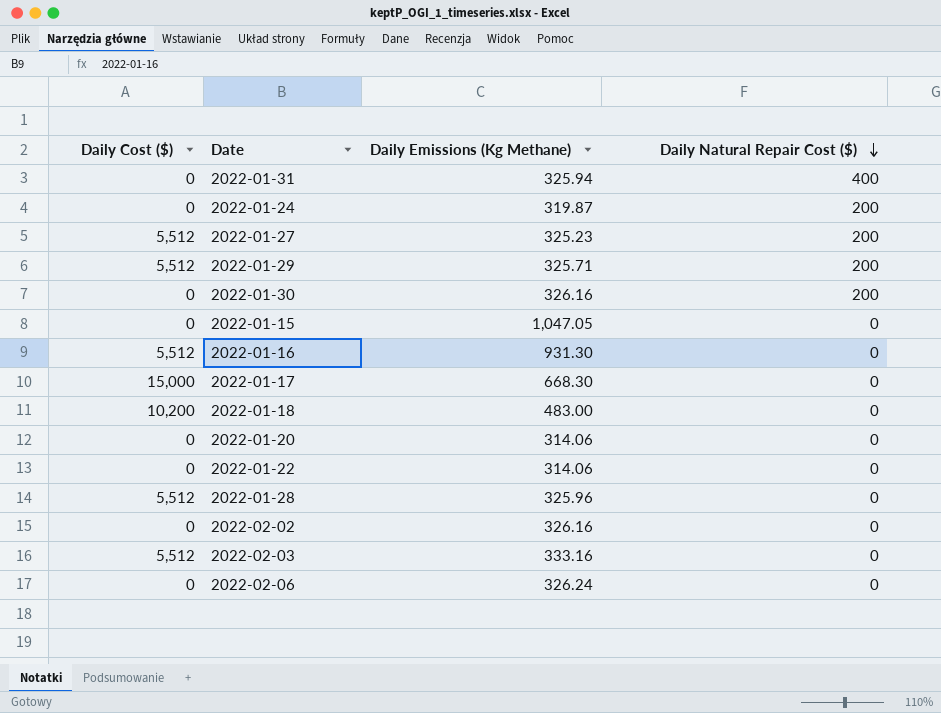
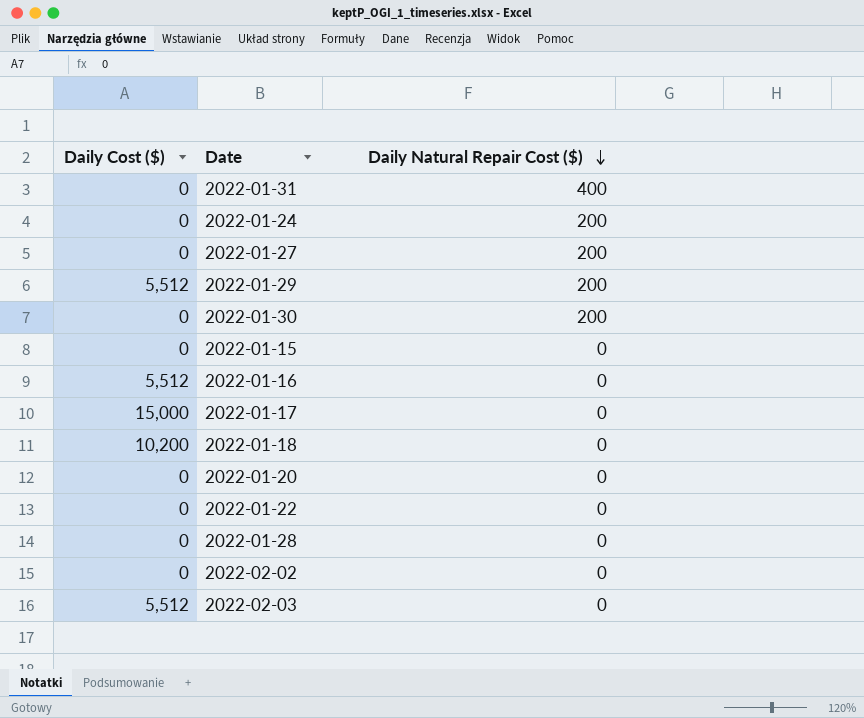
column Daily Emissions (Kg Methane) | position: 3 -> none
row 2022-02-06: 0 | 326.24 | 0 -> none
2022-01-27 | Daily Cost ($): 5,512 -> 0
2022-01-28 | Daily Cost ($): 5,512 -> 0

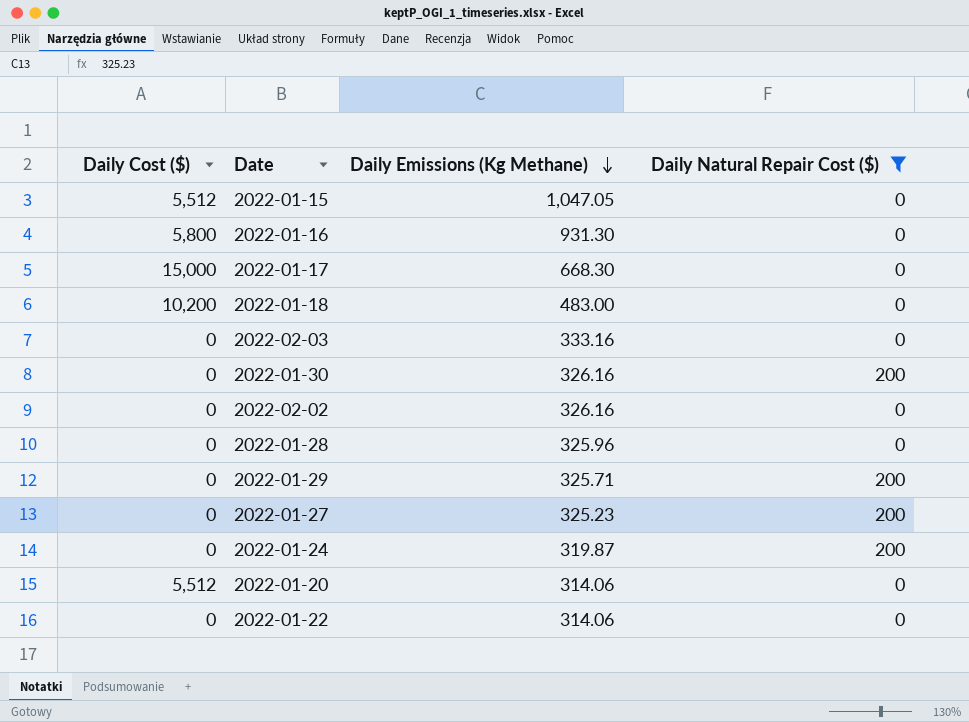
filter: none -> Daily Natural Repair Cost ($) != 400
row order: Daily Natural Repair Cost ($) descending -> Daily Emissions (Kg Methane) descending
column Daily Emissions (Kg Methane) | position: none -> 3
2022-01-15 | Daily Cost ($): 0 -> 5,512
2022-01-16 | Daily Cost ($): 5,512 -> 5,800
2022-02-03 | Daily Cost ($): 5,512 -> 0
2022-01-29 | Daily Cost ($): 5,512 -> 0
2022-01-20 | Daily Cost ($): 0 -> 5,512

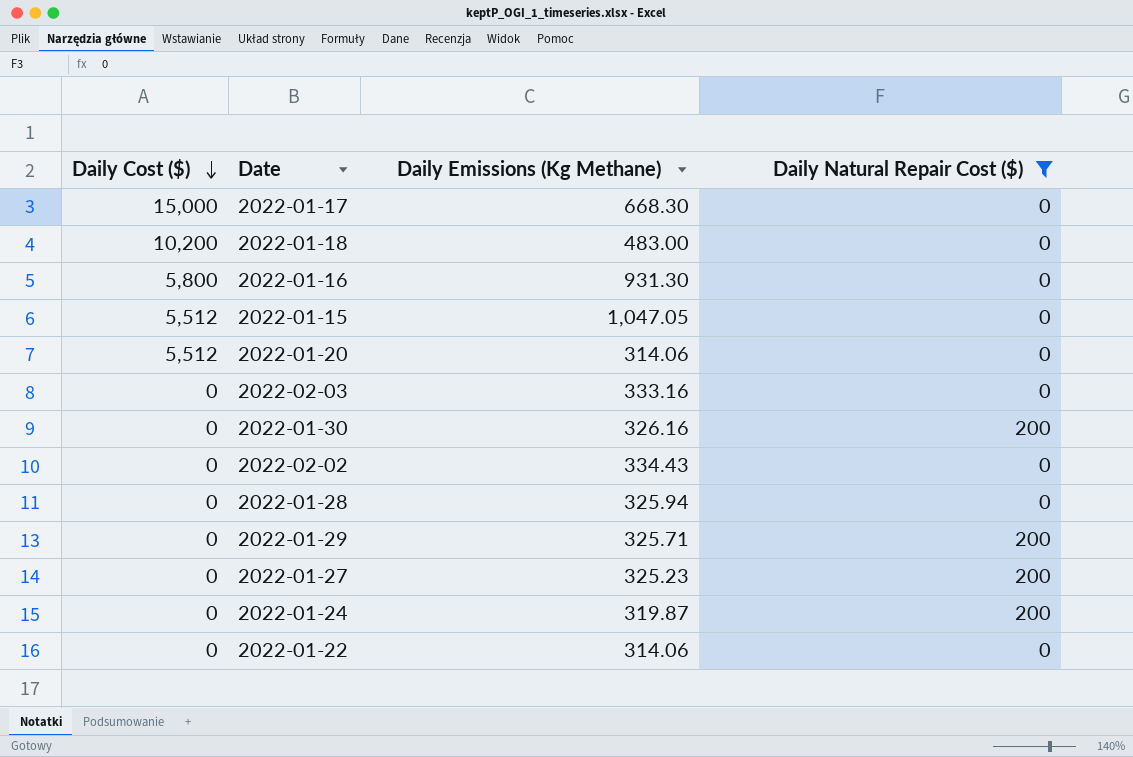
row order: Daily Emissions (Kg Methane) descending -> Daily Cost ($) descending
2022-02-02 | Daily Emissions (Kg Methane): 326.16 -> 334.43
2022-01-28 | Daily Emissions (Kg Methane): 325.96 -> 325.94

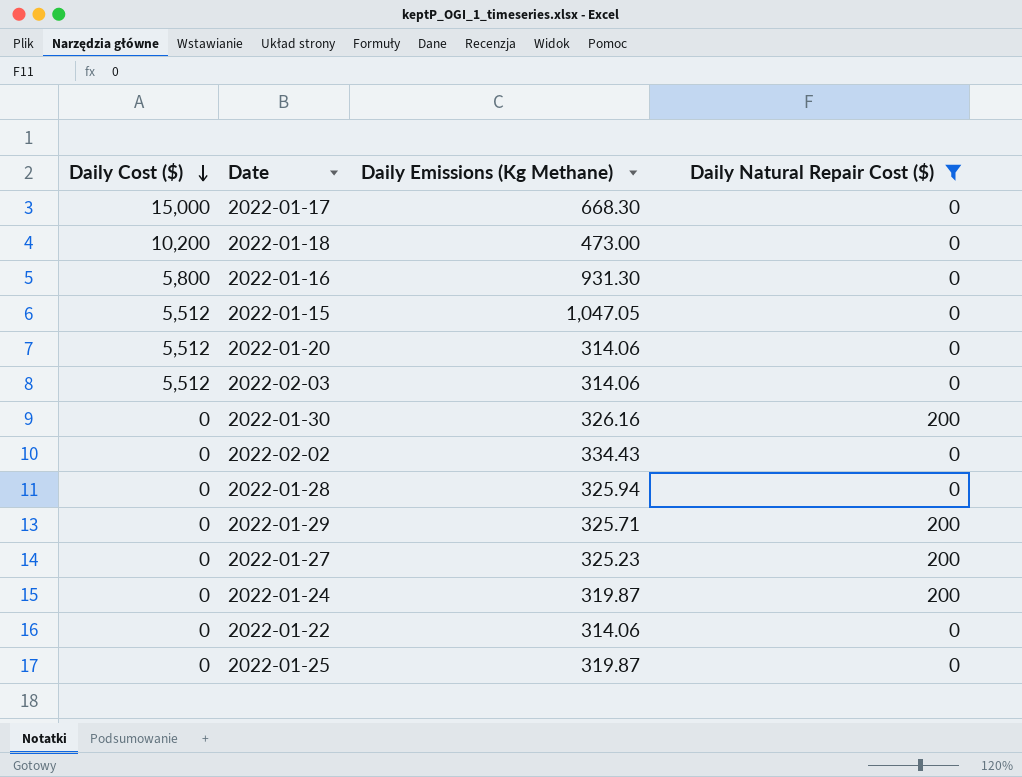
2022-01-18 | Daily Emissions (Kg Methane): 483.00 -> 473.00
2022-02-03 | Daily Cost ($): 0 -> 5,512
2022-02-03 | Daily Emissions (Kg Methane): 333.16 -> 314.06
row 2022-01-25: none -> 0 | 319.87 | 0

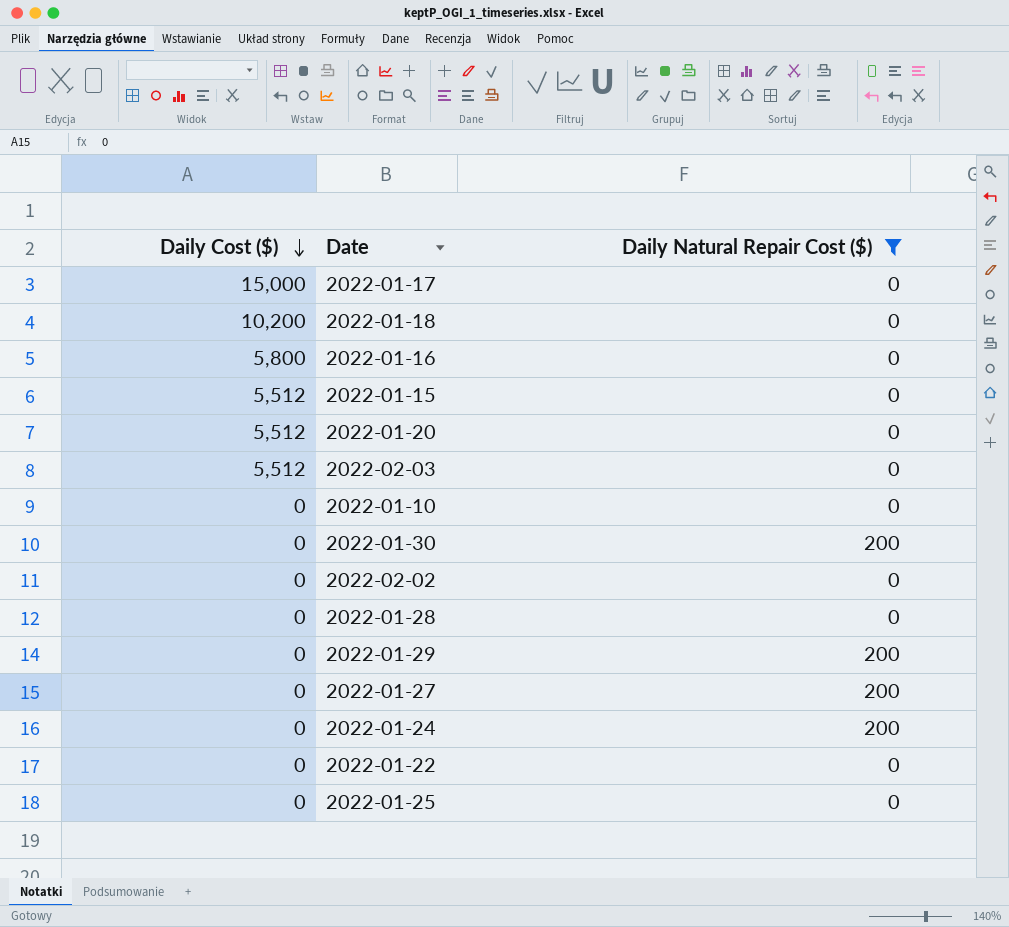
column Daily Emissions (Kg Methane) | position: 3 -> none
row 2022-01-10: none -> 0 | 0

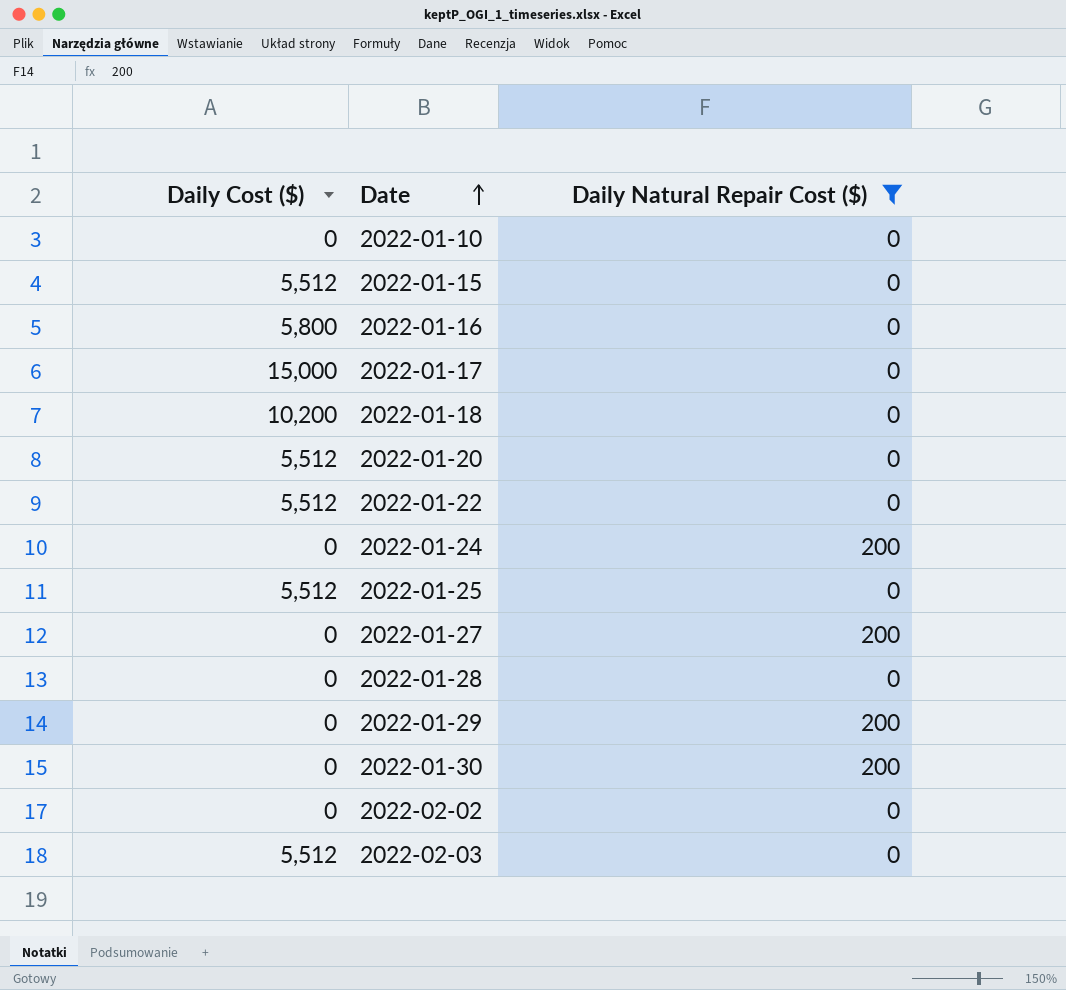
row order: Daily Cost ($) descending -> Date ascending
2022-01-22 | Daily Cost ($): 0 -> 5,512
2022-01-25 | Daily Cost ($): 0 -> 5,512

